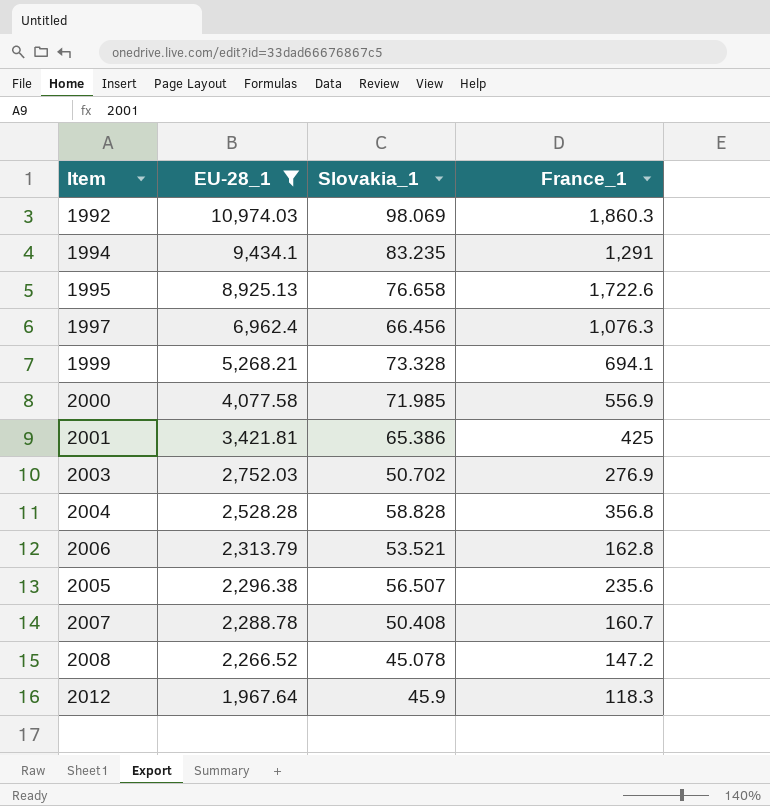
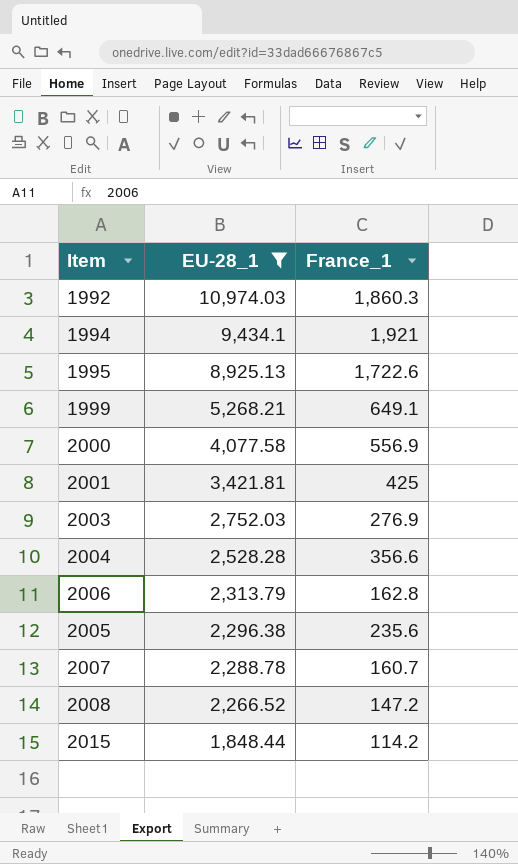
column Slovakia_1 | position: 3 -> none
row 1997: 6,962.4 | 66.456 | 1,076.3 -> none
row 2012: 1,967.64 | 45.9 | 118.3 -> none
1994 | France_1: 1,291 -> 1,921
1999 | France_1: 694.1 -> 649.1
2004 | France_1: 356.8 -> 356.6
row 2015: none -> 1,848.44 | 114.2

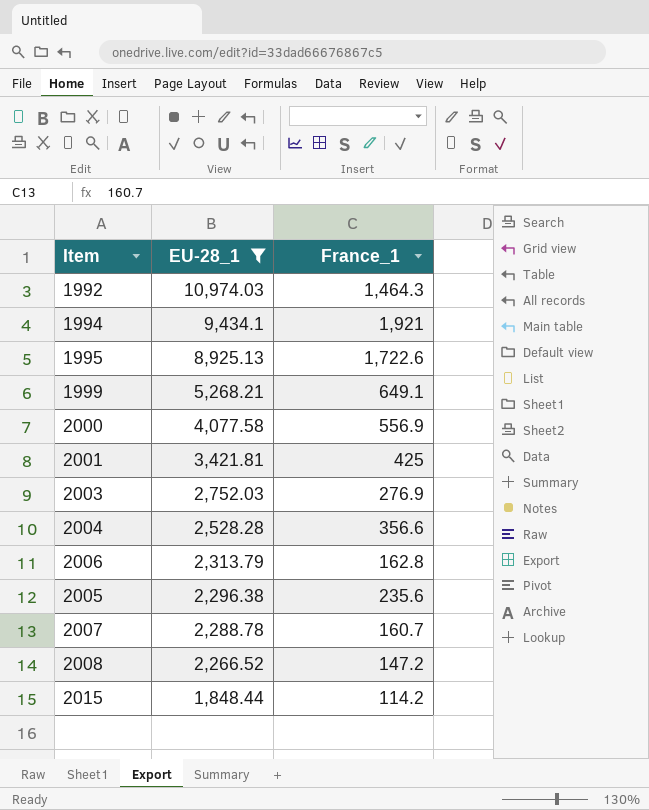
1992 | France_1: 1,860.3 -> 1,464.3

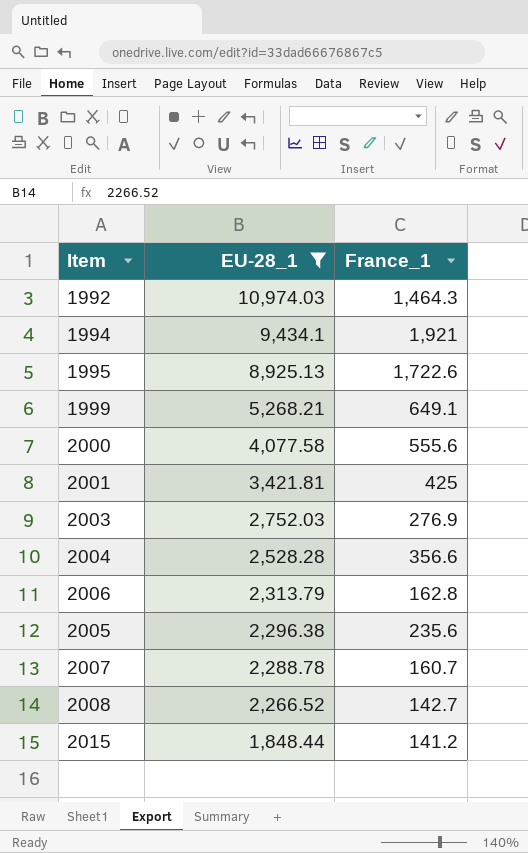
2000 | France_1: 556.9 -> 555.6
2008 | France_1: 147.2 -> 142.7
2015 | France_1: 114.2 -> 141.2

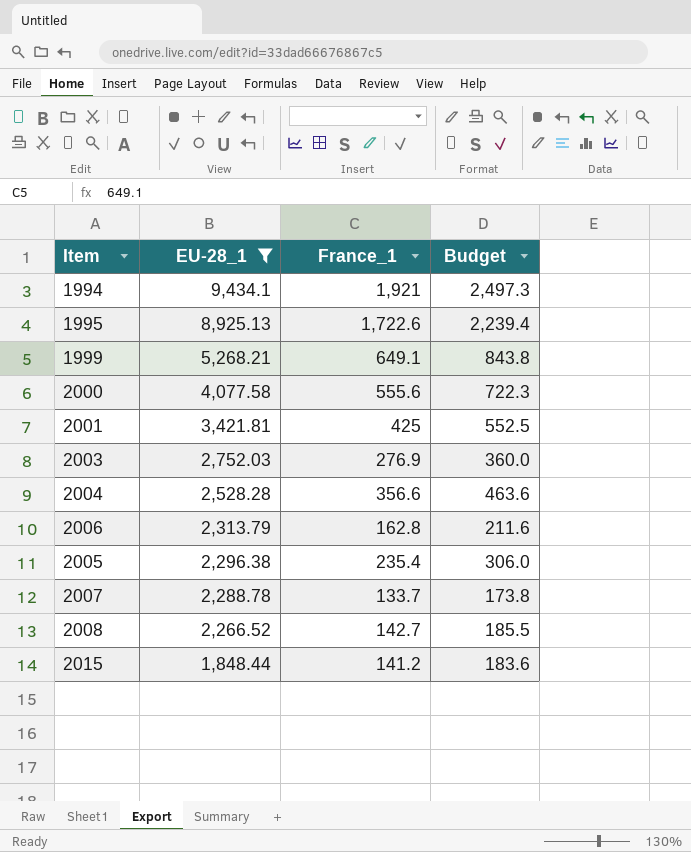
column Budget | formula: none -> [France_1] * 1.3
row 1992: 10,974.03 | 1,464.3 -> none
2005 | France_1: 235.6 -> 235.4
2007 | France_1: 160.7 -> 133.7

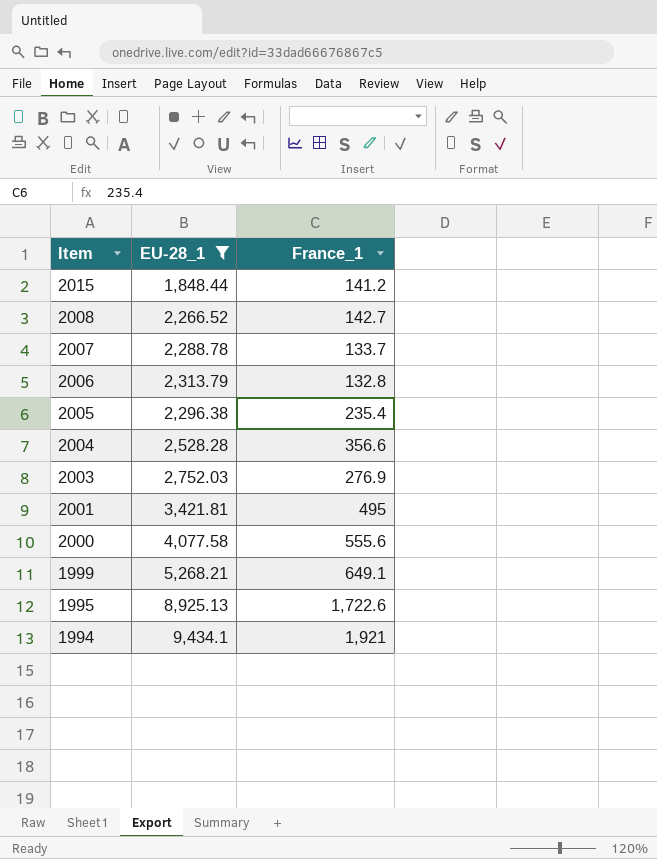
row order: EU-28_1 descending -> Item descending
column Budget | formula: [France_1] * 1.3 -> none
2006 | France_1: 162.8 -> 132.8
2001 | France_1: 425 -> 495

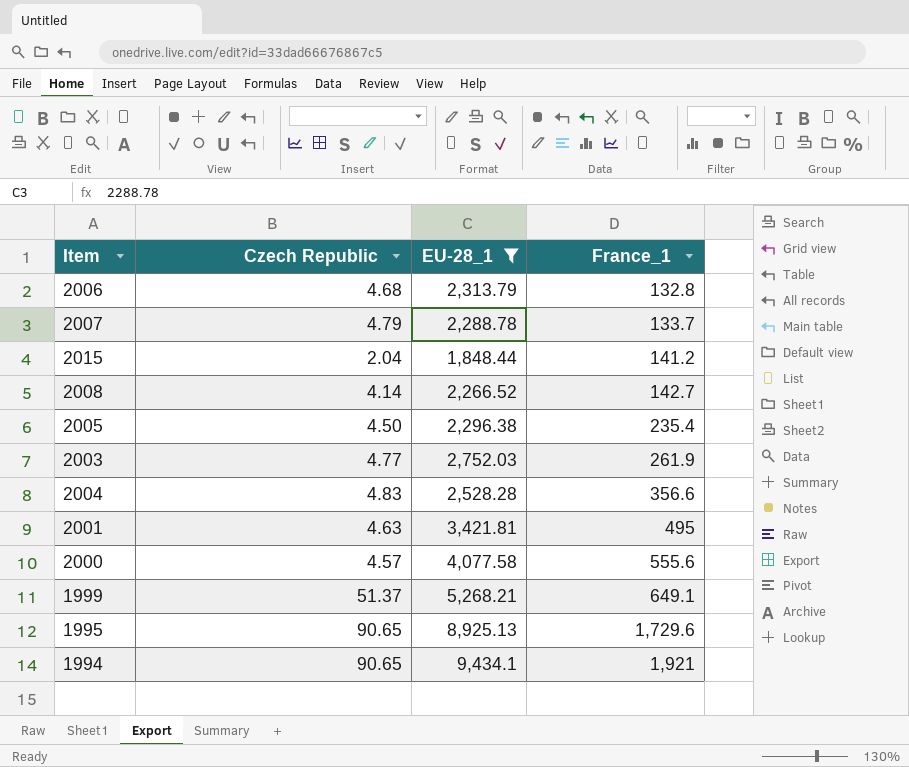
row order: Item descending -> France_1 ascending
column Czech Republic | position: none -> 2
2003 | France_1: 276.9 -> 261.9
1995 | France_1: 1,722.6 -> 1,729.6

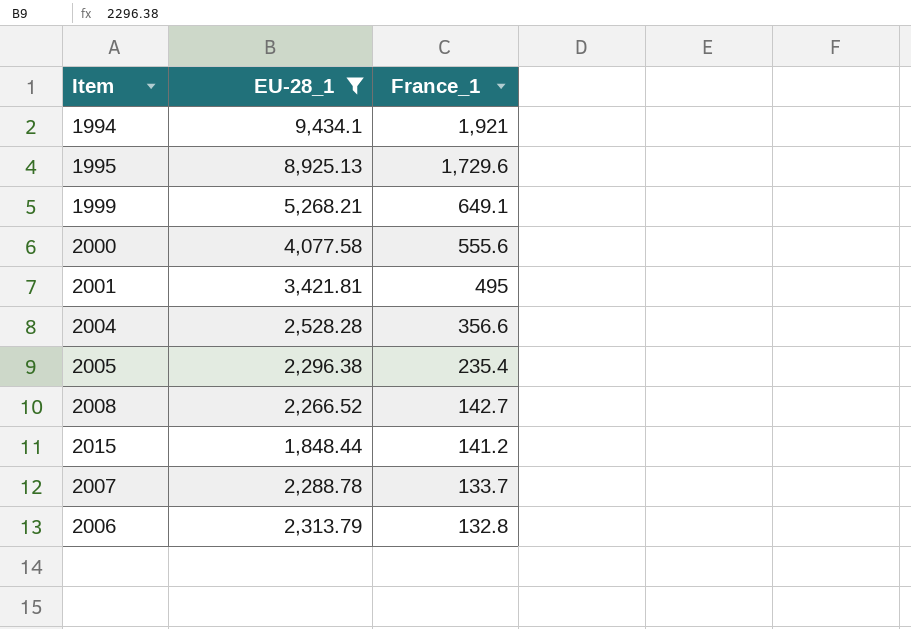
row order: France_1 ascending -> France_1 descending
column Czech Republic | position: 2 -> none
row 2003: 4.77 | 2,752.03 | 261.9 -> none

